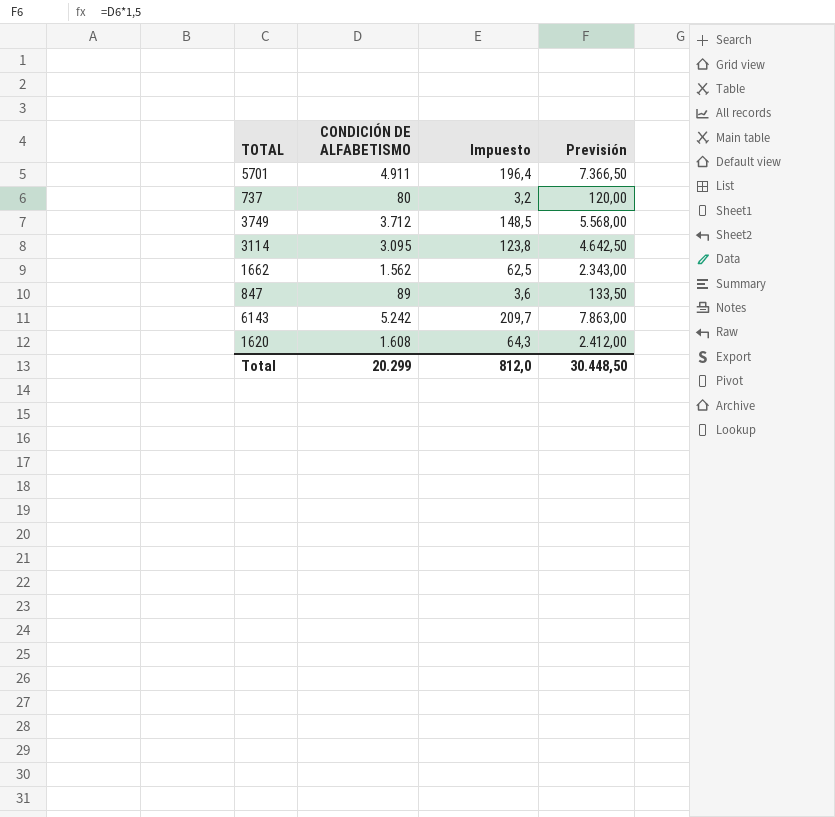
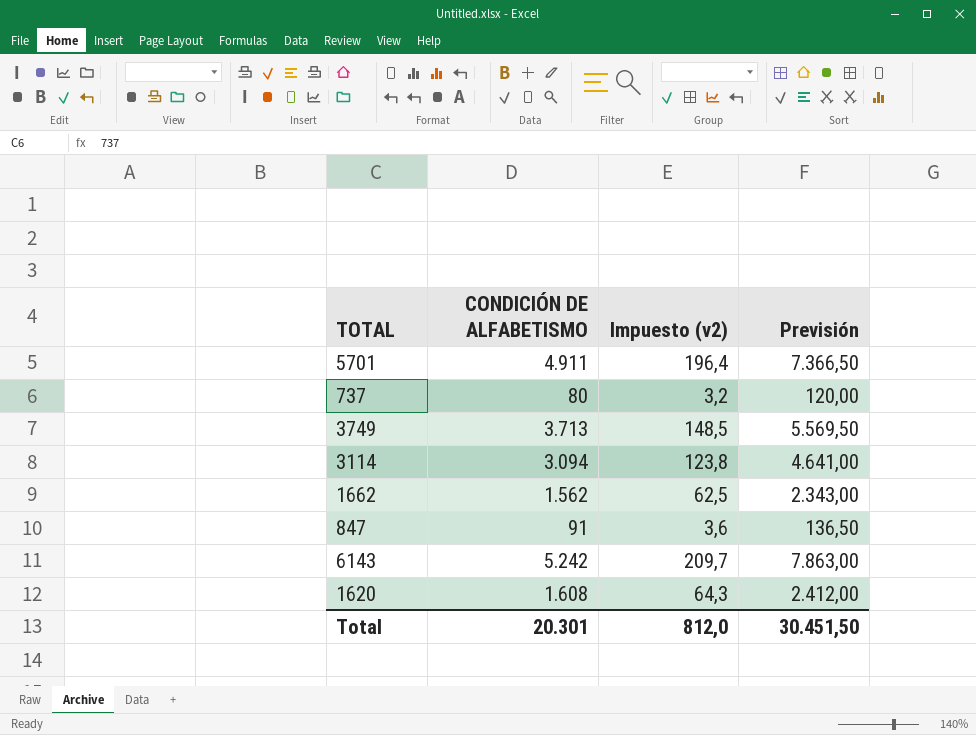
column name: Impuesto -> Impuesto (v2)
3749 | CONDICIÓN DE ALFABETISMO: 3.712 -> 3.713
3749 | Previsión: 5.568,00 -> 5.569,50
3114 | CONDICIÓN DE ALFABETISMO: 3.095 -> 3.094
3114 | Previsión: 4.642,50 -> 4.641,00
847 | CONDICIÓN DE ALFABETISMO: 89 -> 91
847 | Previsión: 133,50 -> 136,50
Total | CONDICIÓN DE ALFABETISMO: 20.299 -> 20.301
Total | Previsión: 30.448,50 -> 30.451,50

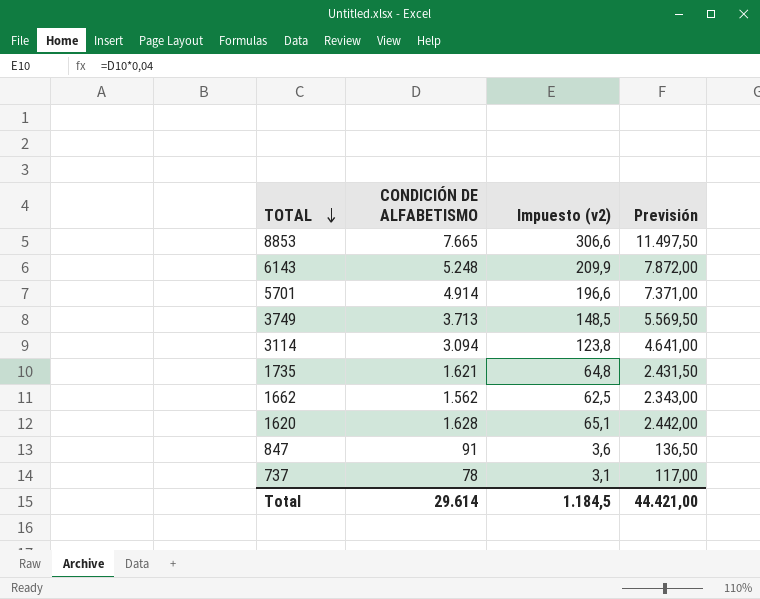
row order: none -> TOTAL descending
row 8853: none -> 7.665 | 306,6 | 11.497,50
6143 | CONDICIÓN DE ALFABETISMO: 5.242 -> 5.248
6143 | Impuesto (v2): 209,7 -> 209,9
6143 | Previsión: 7.863,00 -> 7.872,00
5701 | CONDICIÓN DE ALFABETISMO: 4.911 -> 4.914
5701 | Impuesto (v2): 196,4 -> 196,6
5701 | Previsión: 7.366,50 -> 7.371,00
row 1735: none -> 1.621 | 64,8 | 2.431,50
1620 | CONDICIÓN DE ALFABETISMO: 1.608 -> 1.628
1620 | Impuesto (v2): 64,3 -> 65,1
1620 | Previsión: 2.412,00 -> 2.442,00
737 | CONDICIÓN DE ALFABETISMO: 80 -> 78
737 | Impuesto (v2): 3,2 -> 3,1
737 | Previsión: 120,00 -> 117,00
Total | CONDICIÓN DE ALFABETISMO: 20.301 -> 29.614
Total | Impuesto (v2): 812,0 -> 1.184,5
Total | Previsión: 30.451,50 -> 44.421,00

